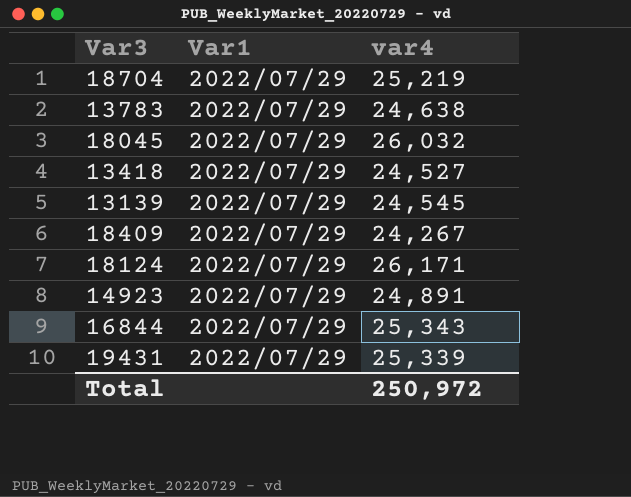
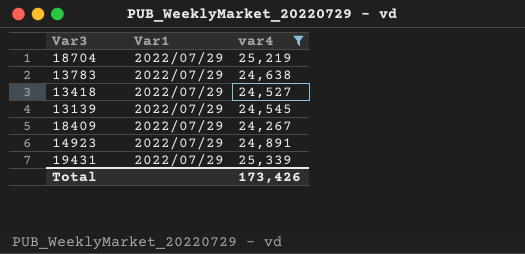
filter: none -> var4 <= 25,339
Total | var4: 250,972 -> 173,426

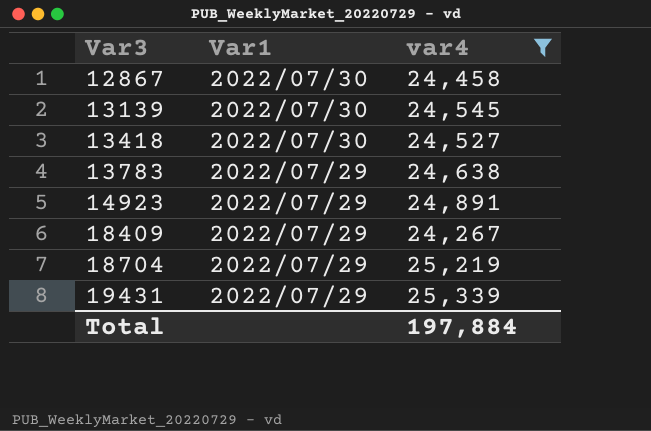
row order: none -> Var3 ascending
row 12867: none -> 2022/07/30 | 24,458
13139 | Var1: 2022/07/29 -> 2022/07/30
13418 | Var1: 2022/07/29 -> 2022/07/30
Total | var4: 173,426 -> 197,884

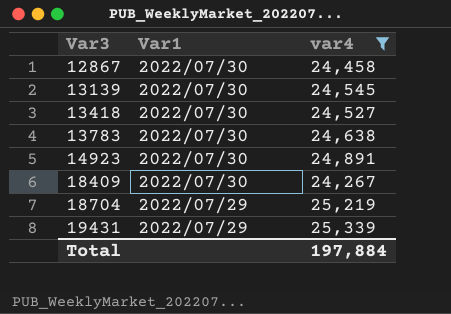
13783 | Var1: 2022/07/29 -> 2022/07/30
14923 | Var1: 2022/07/29 -> 2022/07/30
18409 | Var1: 2022/07/29 -> 2022/07/30

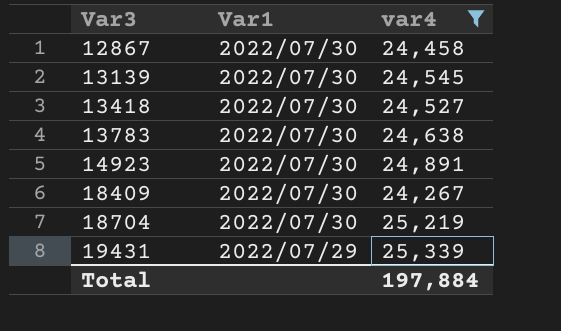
18704 | Var1: 2022/07/29 -> 2022/07/30

